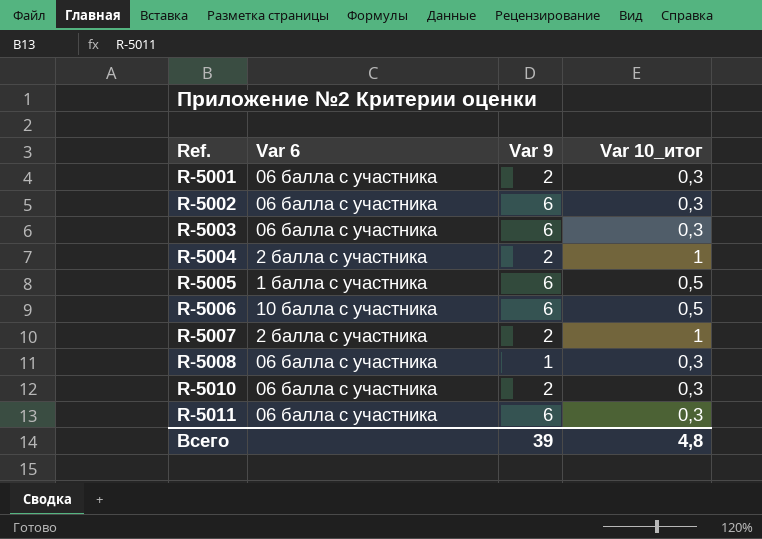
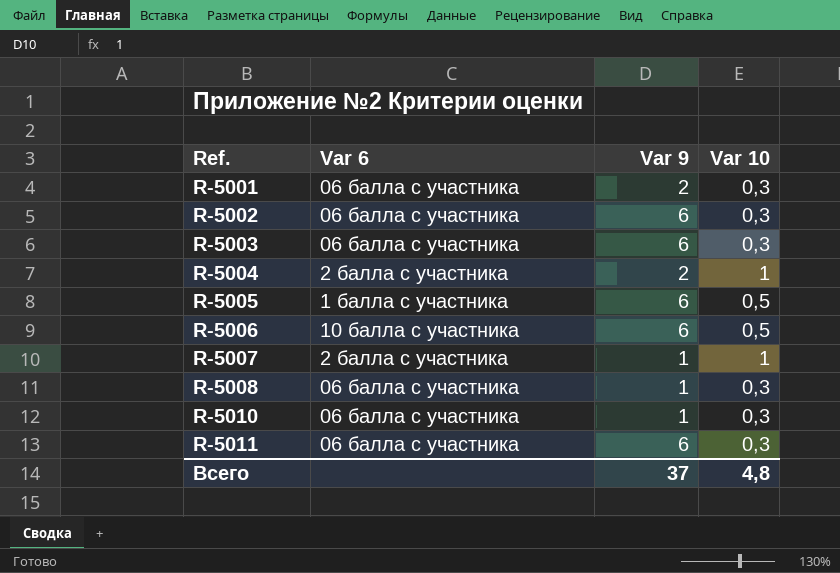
column name: Var 10_итог -> Var 10
R-5007 | Var 9: 2 -> 1
R-5010 | Var 9: 2 -> 1
Всего | Var 9: 39 -> 37

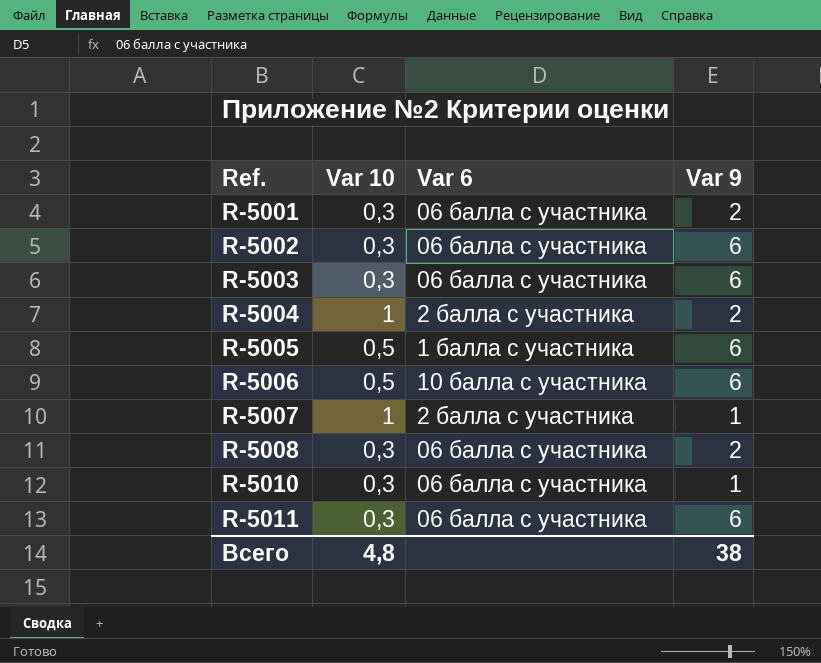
column Var 10 | position: 4 -> 2
R-5008 | Var 9: 1 -> 2
Всего | Var 9: 37 -> 38

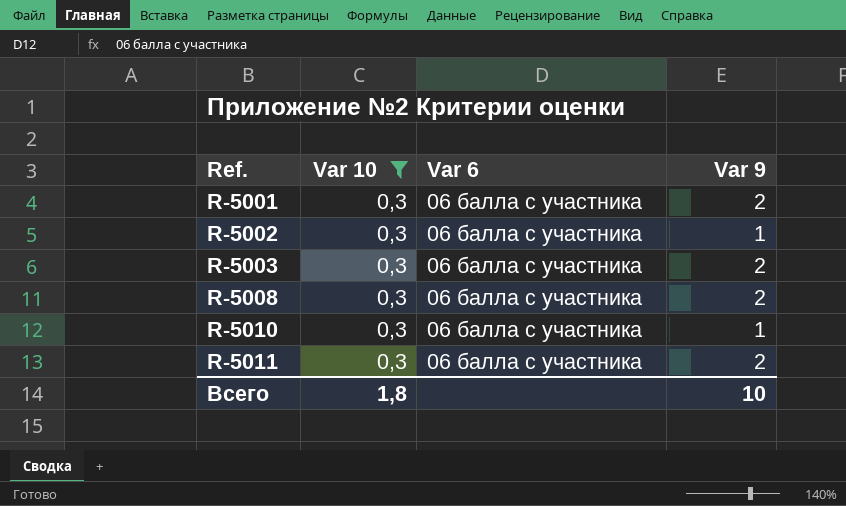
filter: none -> Var 10 = 0,3
R-5002 | Var 9: 6 -> 1
R-5003 | Var 9: 6 -> 2
R-5011 | Var 9: 6 -> 2
Всего | Var 10: 4,8 -> 1,8
Всего | Var 9: 38 -> 10

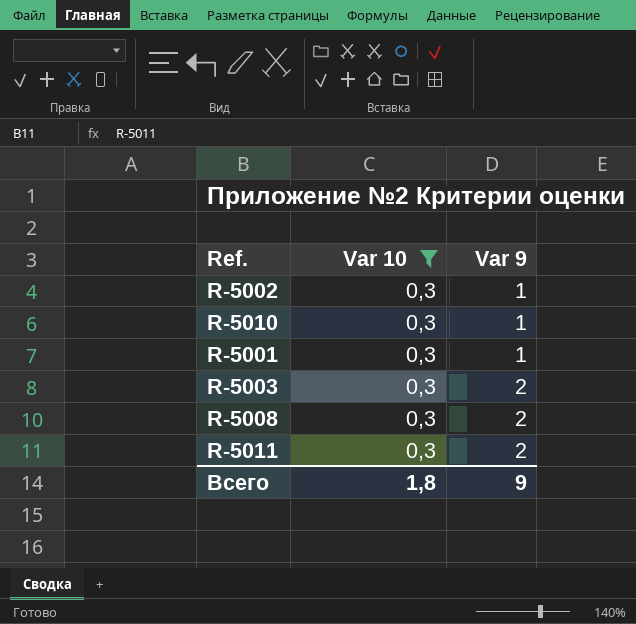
row order: Ref. ascending -> Var 9 ascending
column Var 6 | position: 3 -> none
R-5001 | Var 9: 2 -> 1
Всего | Var 9: 10 -> 9

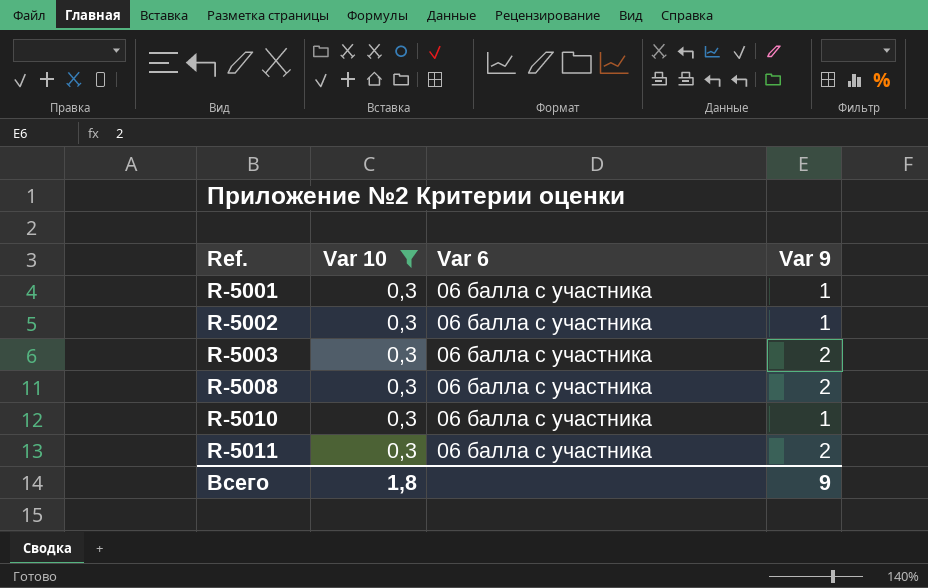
row order: Var 9 ascending -> Ref. ascending
column Var 6 | position: none -> 3

